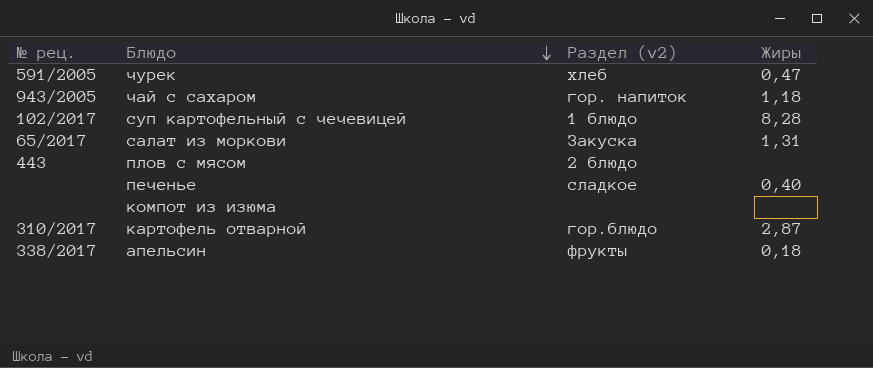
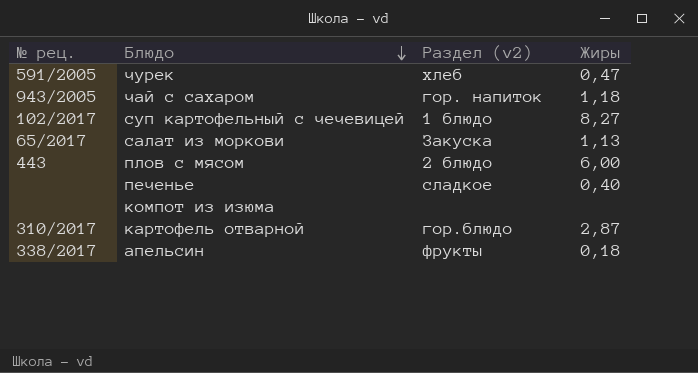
суп картофельный с чечевицей | Жиры: 8,28 -> 8,27
салат из моркови | Жиры: 1,31 -> 1,13
плов с мясом | Жиры: none -> 6,00

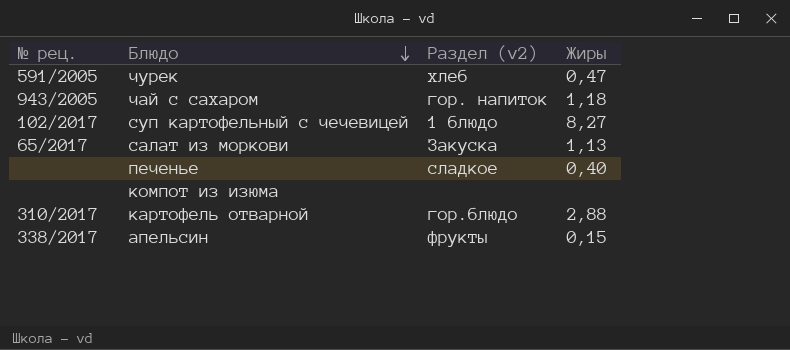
row плов с мясом: 443 | 2 блюдо | 6,00 -> none
картофель отварной | Жиры: 2,87 -> 2,88
апельсин | Жиры: 0,18 -> 0,15

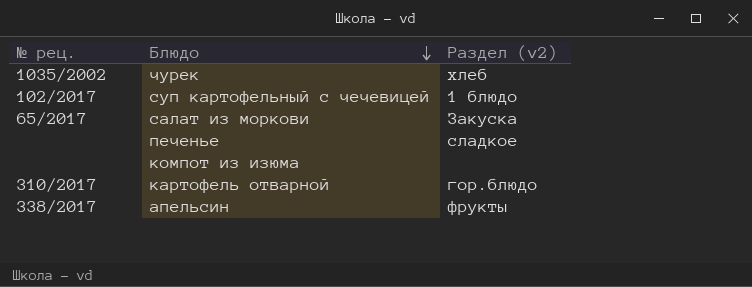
column Жиры | position: 4 -> none
row чай с сахаром: 943/2005 | гор. напиток | 1,18 -> none
чурек | № рец.: 591/2005 -> 1035/2002

